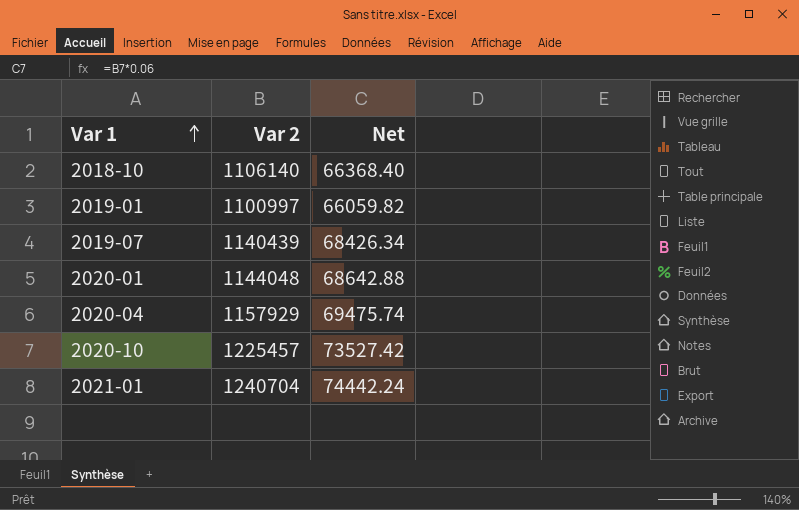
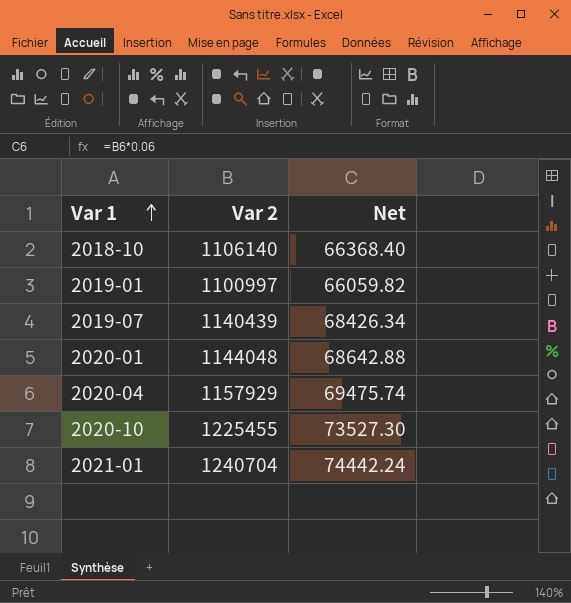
2020-10 | Var 2: 1225457 -> 1225455
2020-10 | Net: 73527.42 -> 73527.30

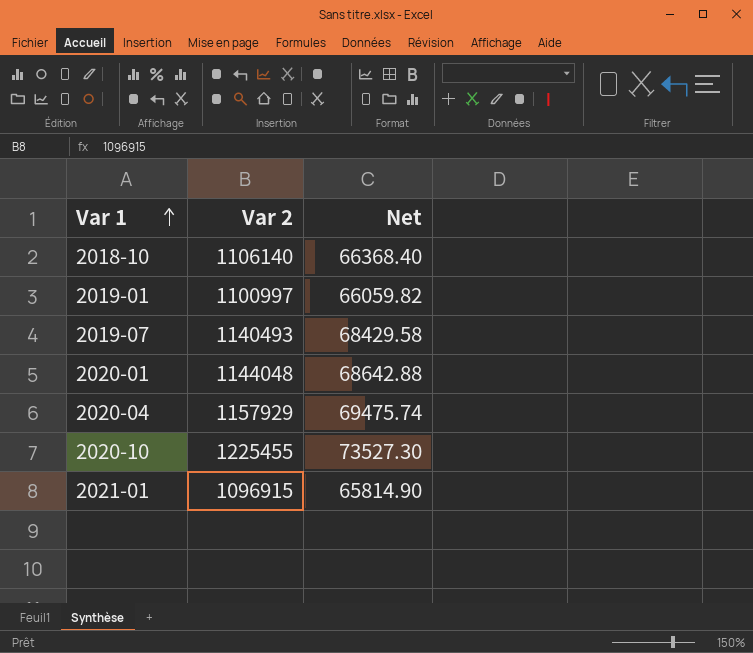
2019-07 | Var 2: 1140439 -> 1140493
2019-07 | Net: 68426.34 -> 68429.58
2021-01 | Var 2: 1240704 -> 1096915
2021-01 | Net: 74442.24 -> 65814.90

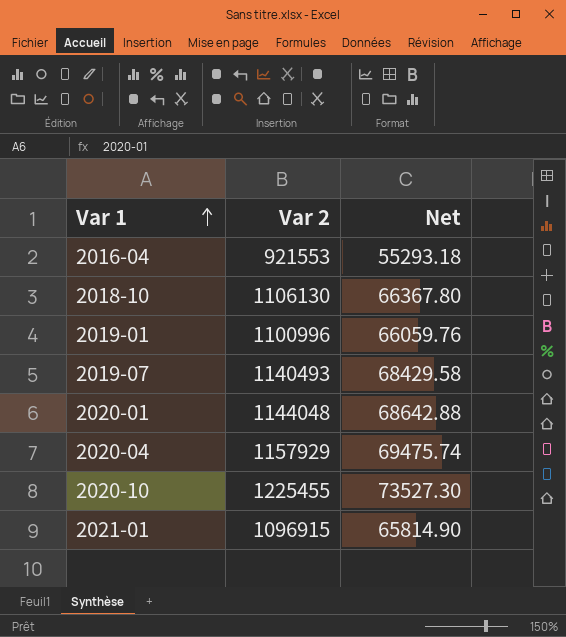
row 2016-04: none -> 921553 | 55293.18
2018-10 | Var 2: 1106140 -> 1106130
2018-10 | Net: 66368.40 -> 66367.80
2019-01 | Var 2: 1100997 -> 1100996
2019-01 | Net: 66059.82 -> 66059.76

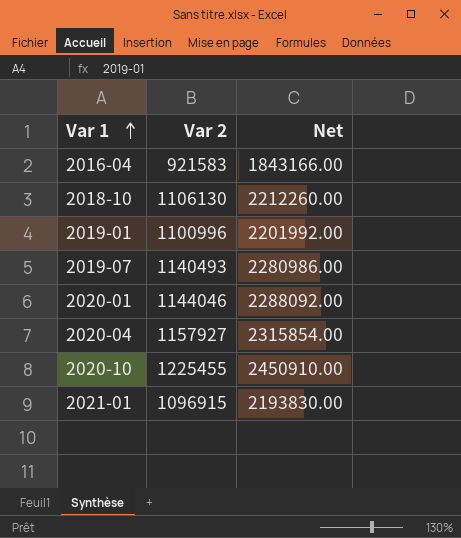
column Net | formula: [Var 2] * 0.06 -> [Var 2] * 2
2016-04 | Var 2: 921553 -> 921583
2020-01 | Var 2: 1144048 -> 1144046
2020-04 | Var 2: 1157929 -> 1157927

